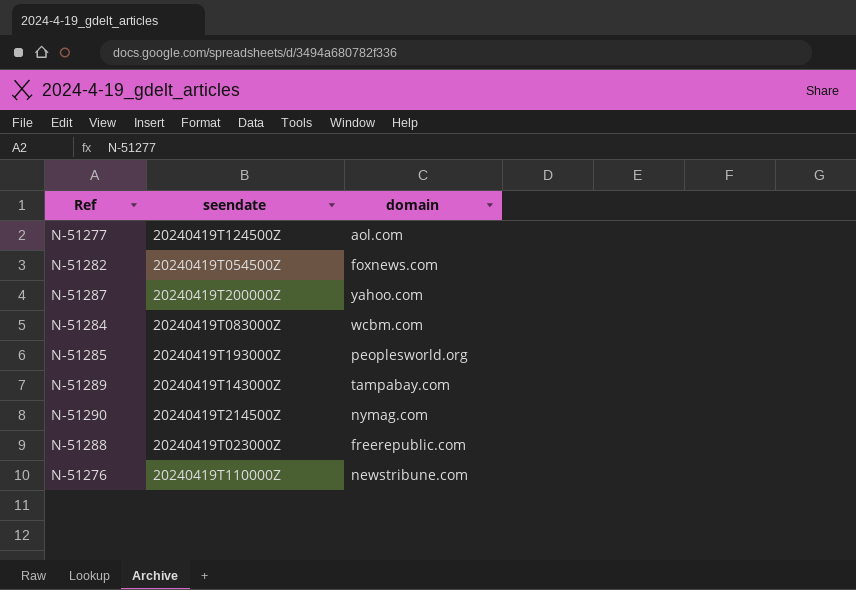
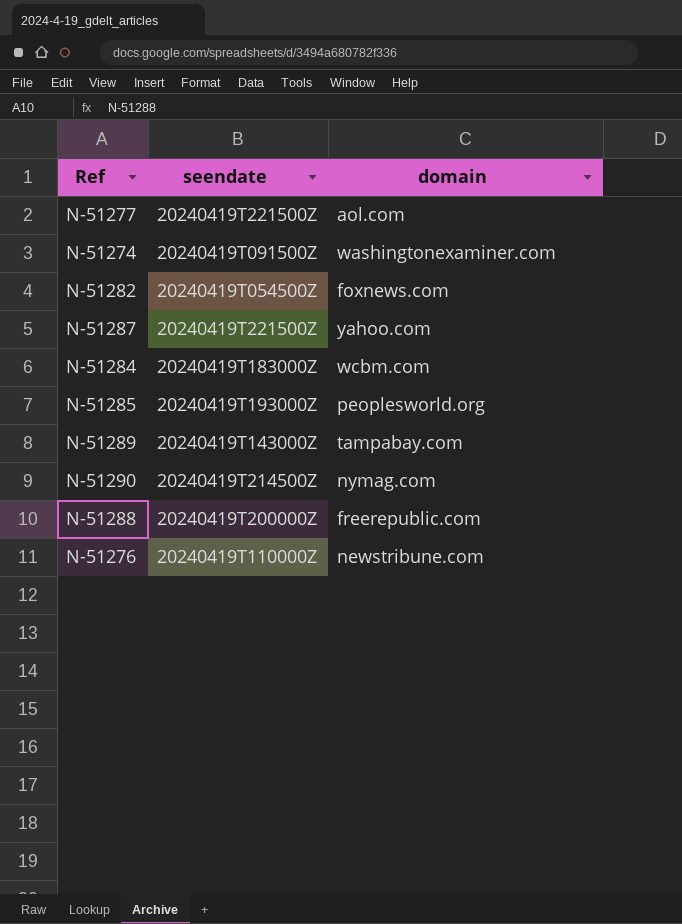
N-51277 | seendate: 20240419T124500Z -> 20240419T221500Z
row N-51274: none -> 20240419T091500Z | washingtonexaminer.com
N-51287 | seendate: 20240419T200000Z -> 20240419T221500Z
N-51284 | seendate: 20240419T083000Z -> 20240419T183000Z
N-51288 | seendate: 20240419T023000Z -> 20240419T200000Z

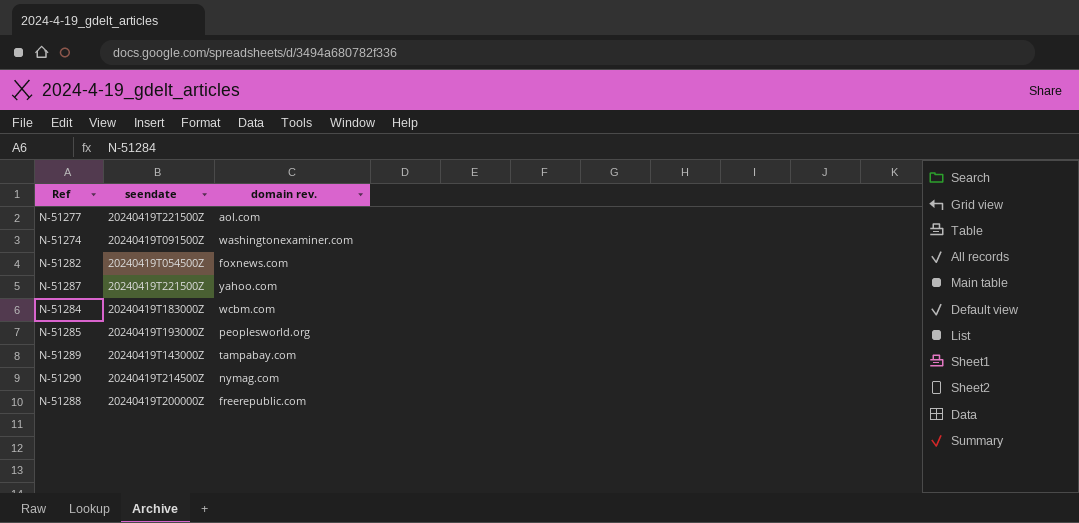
column name: domain -> domain rev.
row N-51276: 20240419T110000Z | newstribune.com -> none

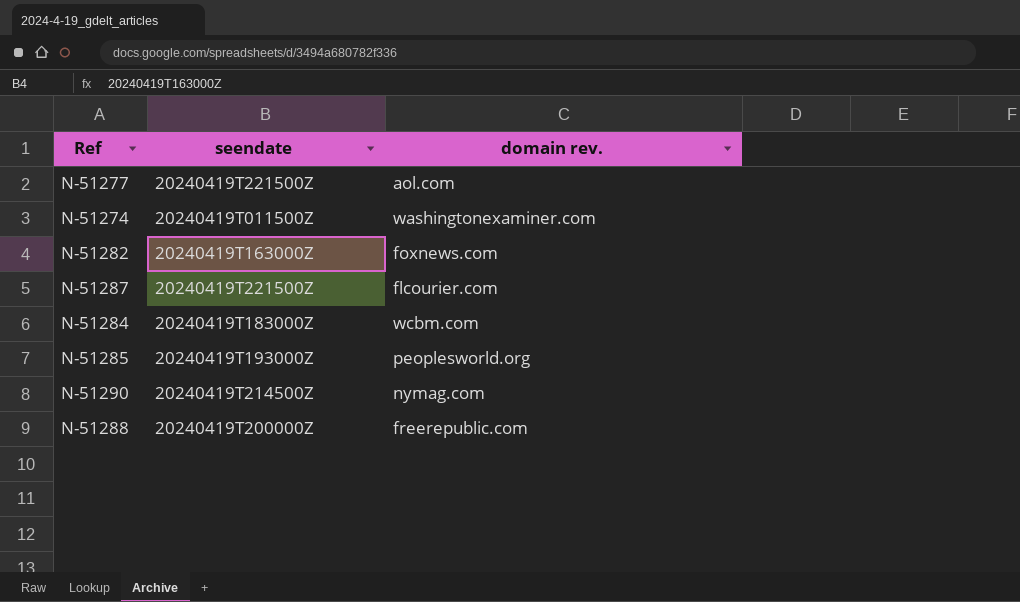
row N-51289: 20240419T143000Z | tampabay.com -> none
N-51274 | seendate: 20240419T091500Z -> 20240419T011500Z
N-51282 | seendate: 20240419T054500Z -> 20240419T163000Z
N-51287 | domain rev.: yahoo.com -> flcourier.com

